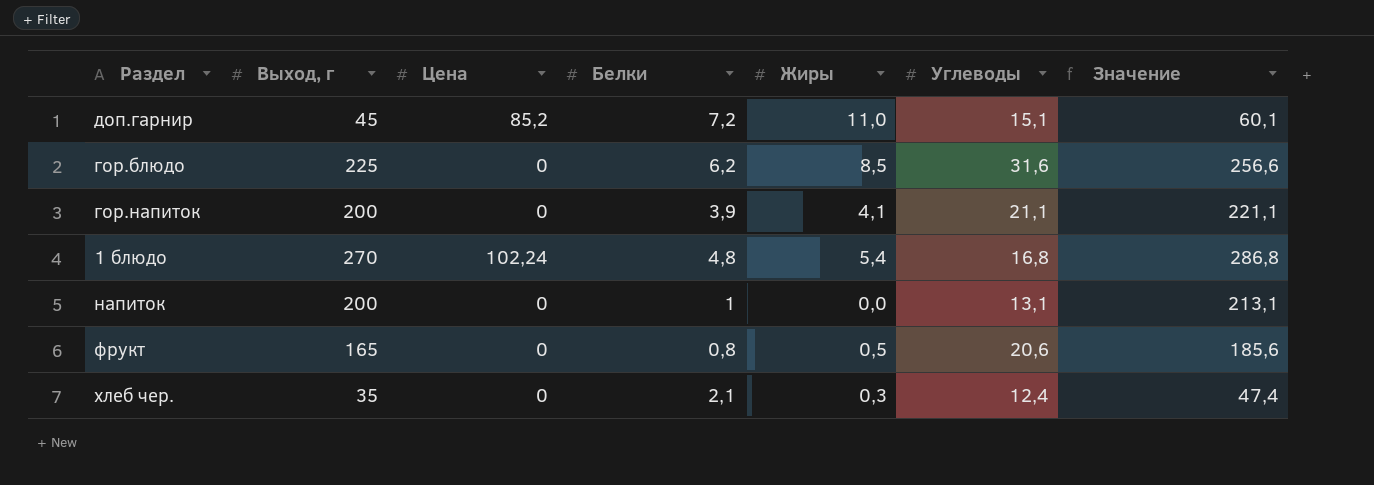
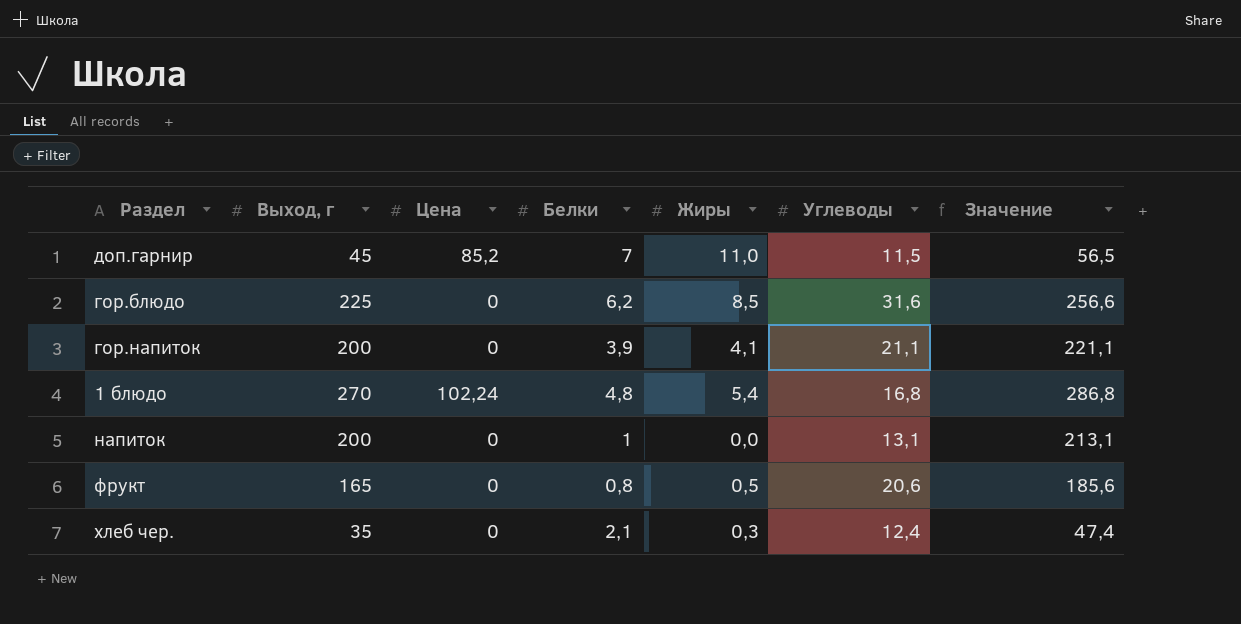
доп.гарнир | Белки: 7,2 -> 7
доп.гарнир | Углеводы: 15,1 -> 11,5
доп.гарнир | Значение: 60,1 -> 56,5

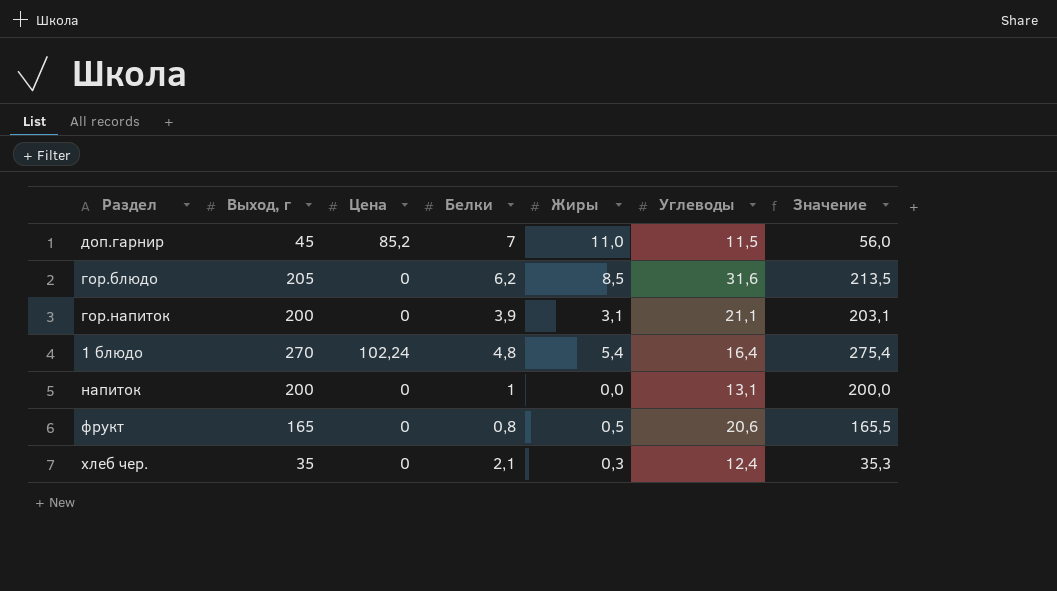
column Значение | formula: [Выход, г] + [Углеводы] -> [Выход, г] + [Жиры]
гор.блюдо | Выход, г: 225 -> 205
гор.напиток | Жиры: 4,1 -> 3,1
1 блюдо | Углеводы: 16,8 -> 16,4

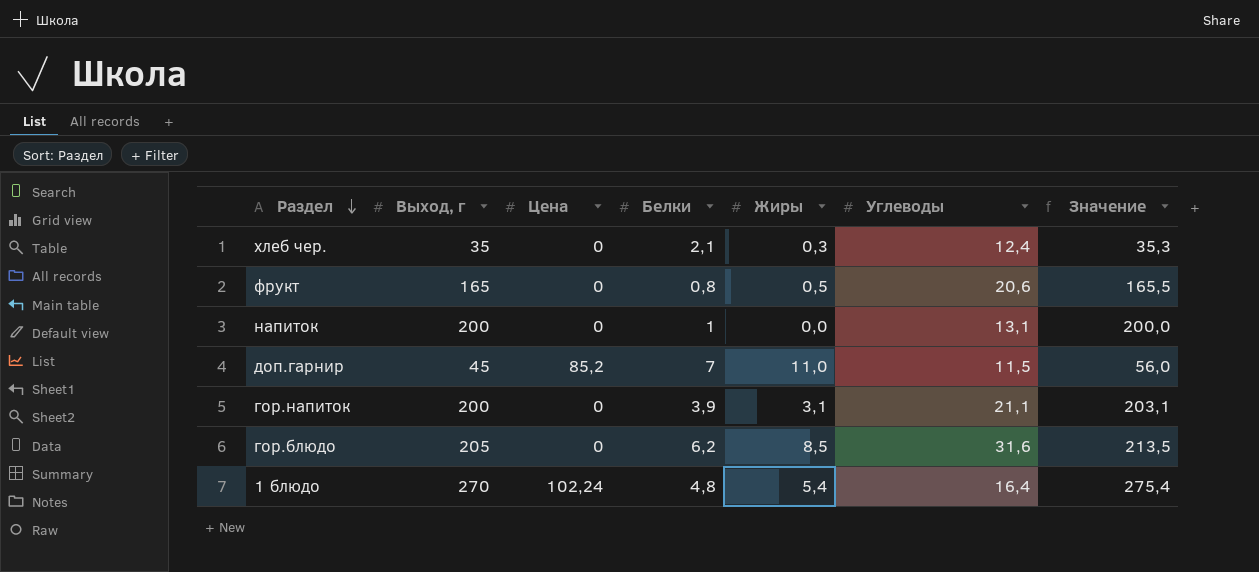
row order: none -> Раздел descending

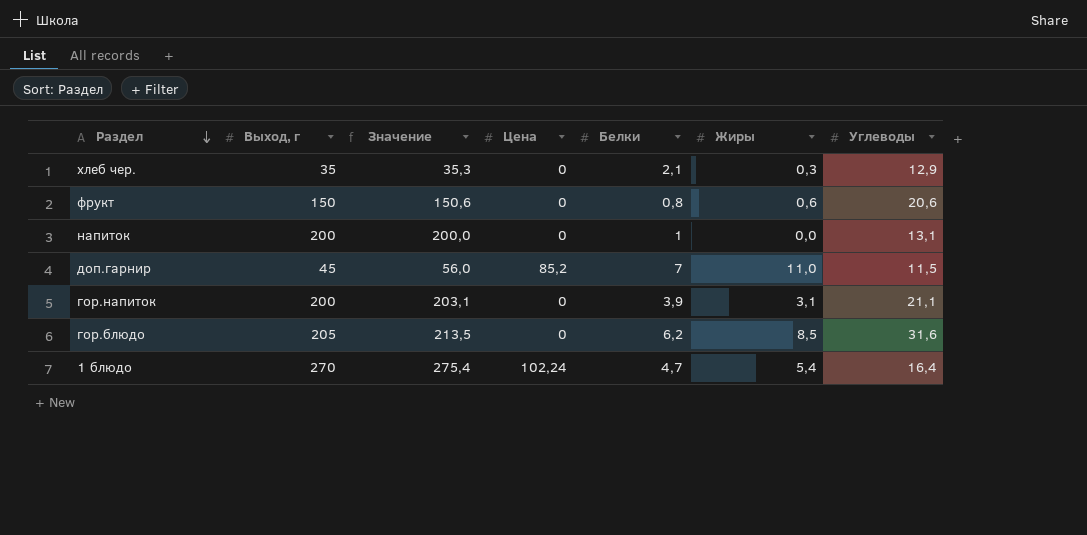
column Значение | position: 7 -> 3
хлеб чер. | Углеводы: 12,4 -> 12,9
фрукт | Выход, г: 165 -> 150
фрукт | Значение: 165,5 -> 150,6
фрукт | Жиры: 0,5 -> 0,6
1 блюдо | Белки: 4,8 -> 4,7

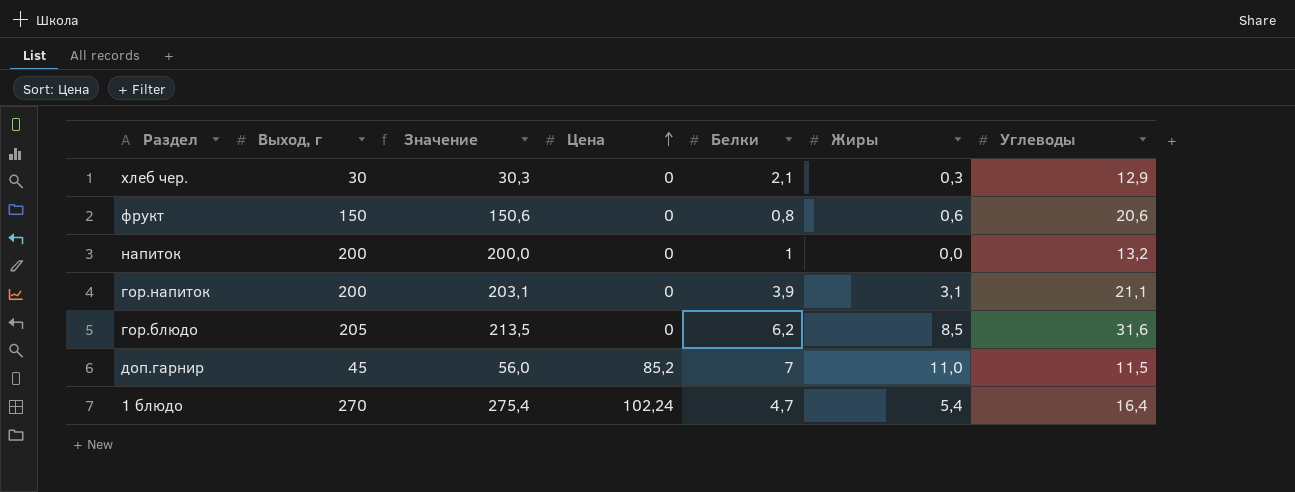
row order: Раздел descending -> Цена ascending
хлеб чер. | Выход, г: 35 -> 30
хлеб чер. | Значение: 35,3 -> 30,3
напиток | Углеводы: 13,1 -> 13,2

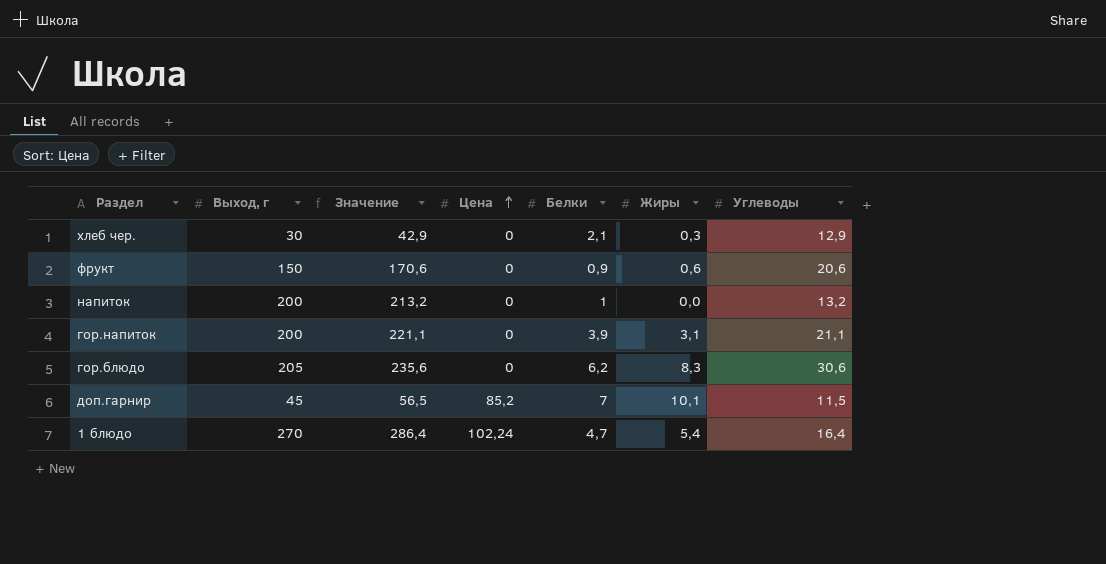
column Значение | formula: [Выход, г] + [Жиры] -> [Выход, г] + [Углеводы]
фрукт | Белки: 0,8 -> 0,9
гор.блюдо | Жиры: 8,5 -> 8,3
гор.блюдо | Углеводы: 31,6 -> 30,6
доп.гарнир | Жиры: 11,0 -> 10,1

